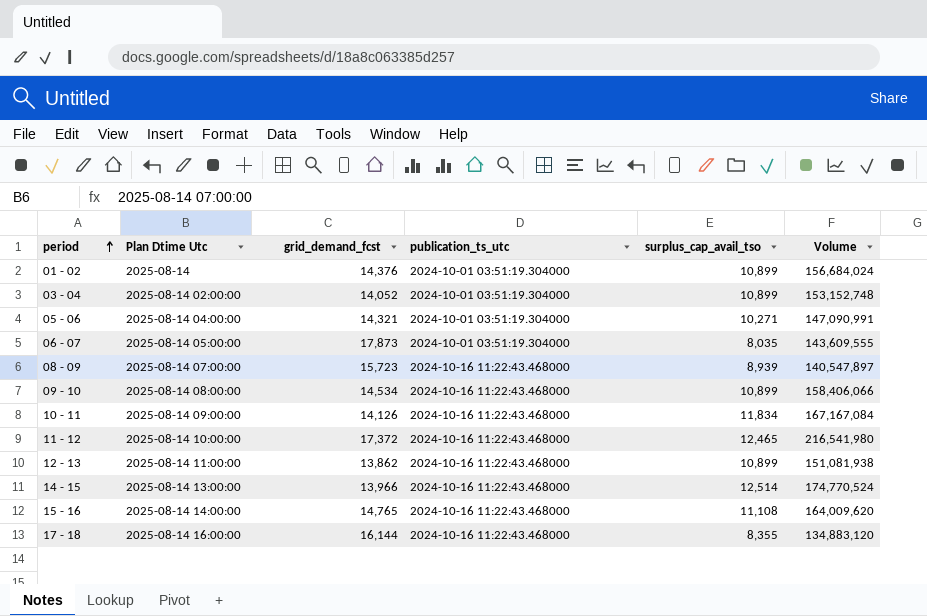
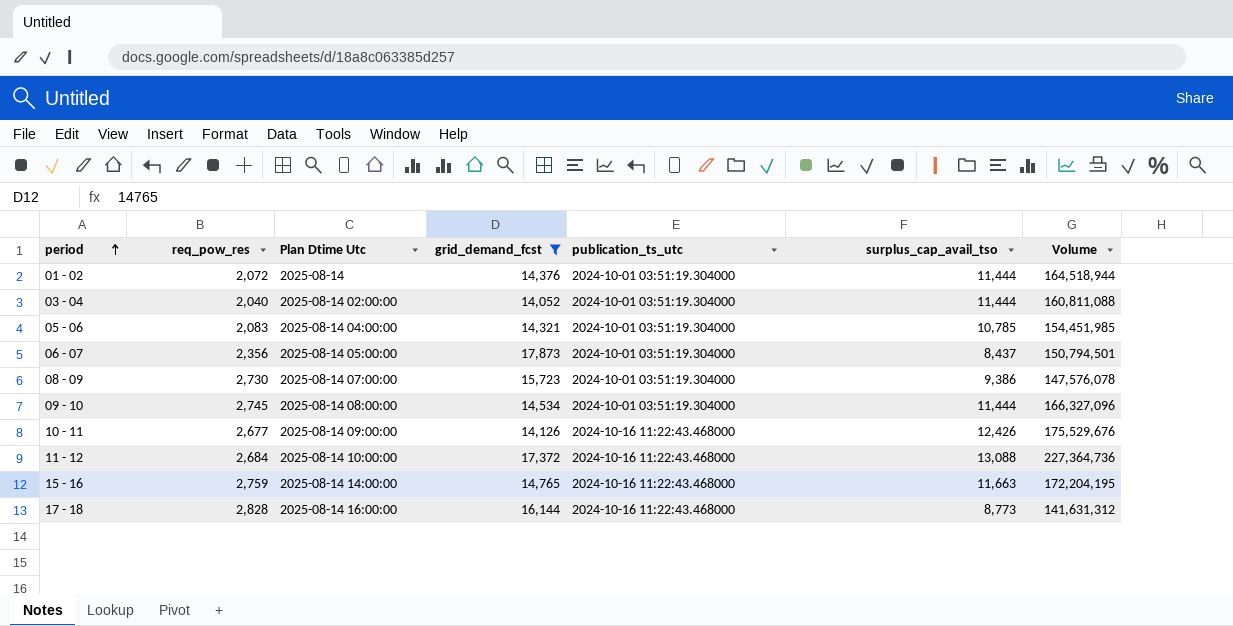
filter: none -> grid_demand_fcst >= 14,052
column req_pow_res | position: none -> 2
01 - 02 | surplus_cap_avail_tso: 10,899 -> 11,444
01 - 02 | Volume: 156,684,024 -> 164,518,944
03 - 04 | surplus_cap_avail_tso: 10,899 -> 11,444
03 - 04 | Volume: 153,152,748 -> 160,811,088
05 - 06 | surplus_cap_avail_tso: 10,271 -> 10,785
05 - 06 | Volume: 147,090,991 -> 154,451,985
06 - 07 | surplus_cap_avail_tso: 8,035 -> 8,437
06 - 07 | Volume: 143,609,555 -> 150,794,501
08 - 09 | publication_ts_utc: 2024-10-16 11:22:43.468000 -> 2024-10-01 03:51:19.304000
08 - 09 | surplus_cap_avail_tso: 8,939 -> 9,386
08 - 09 | Volume: 140,547,897 -> 147,576,078
09 - 10 | publication_ts_utc: 2024-10-16 11:22:43.468000 -> 2024-10-01 03:51:19.304000
09 - 10 | surplus_cap_avail_tso: 10,899 -> 11,444
09 - 10 | Volume: 158,406,066 -> 166,327,096
10 - 11 | surplus_cap_avail_tso: 11,834 -> 12,426
10 - 11 | Volume: 167,167,084 -> 175,529,676
11 - 12 | surplus_cap_avail_tso: 12,465 -> 13,088
11 - 12 | Volume: 216,541,980 -> 227,364,736
15 - 16 | surplus_cap_avail_tso: 11,108 -> 11,663
15 - 16 | Volume: 164,009,620 -> 172,204,195
17 - 18 | surplus_cap_avail_tso: 8,355 -> 8,773
17 - 18 | Volume: 134,883,120 -> 141,631,312

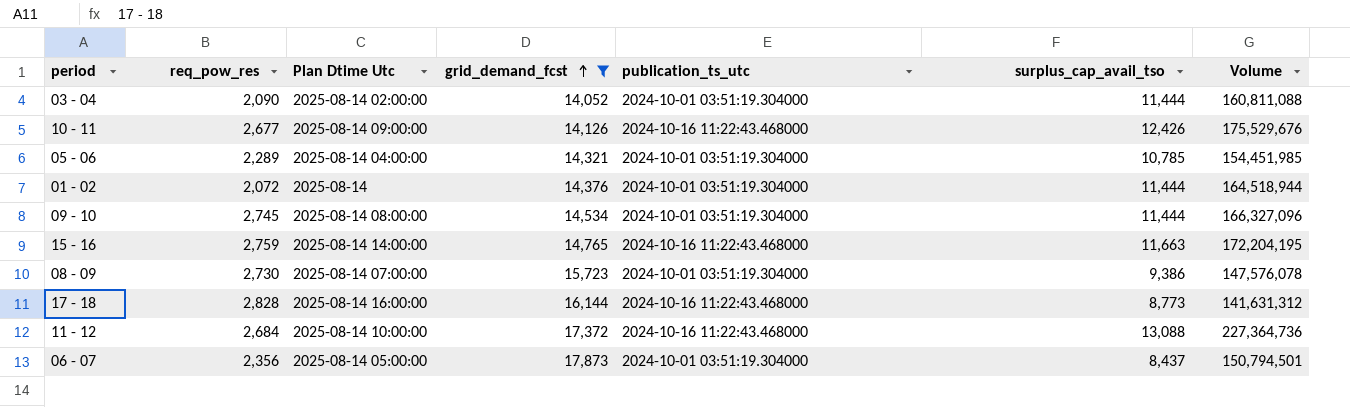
row order: period ascending -> grid_demand_fcst ascending
03 - 04 | req_pow_res: 2,040 -> 2,090
05 - 06 | req_pow_res: 2,083 -> 2,289

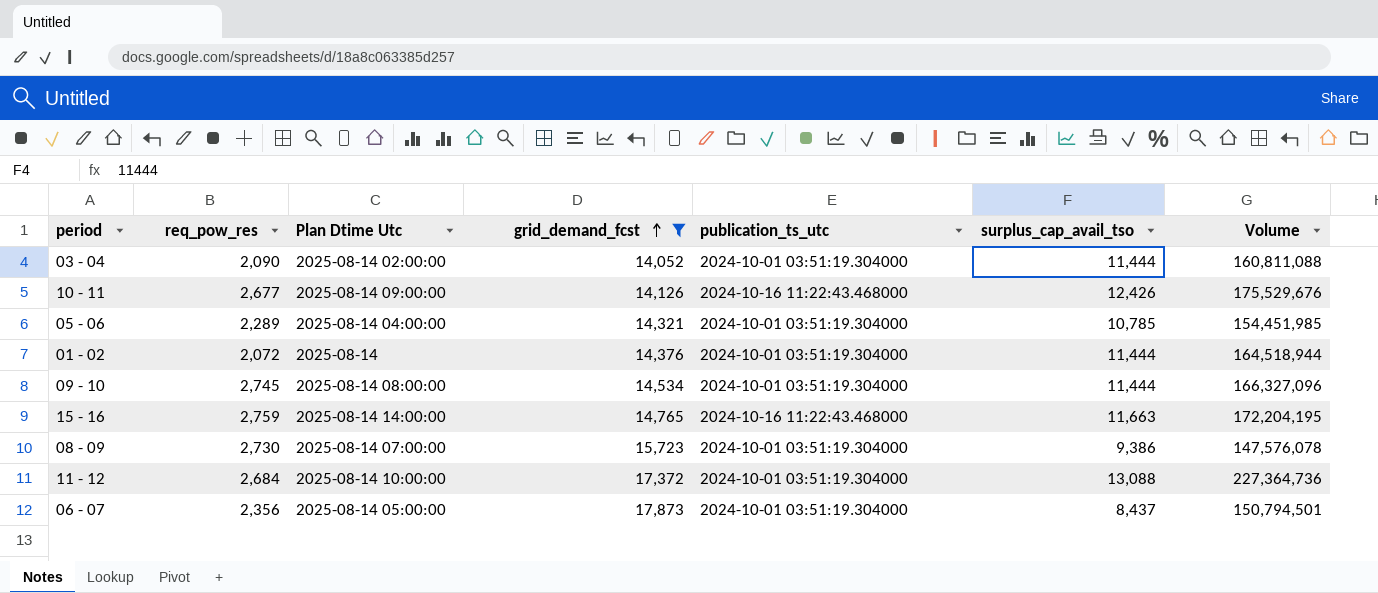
row 17 - 18: 2,828 | 2025-08-14 16:00:00 | 16,144 | 2024-10-16 11:22:43.468000 | 8,773 | 141,631,312 -> none
11 - 12 | publication_ts_utc: 2024-10-16 11:22:43.468000 -> 2024-10-01 03:51:19.304000

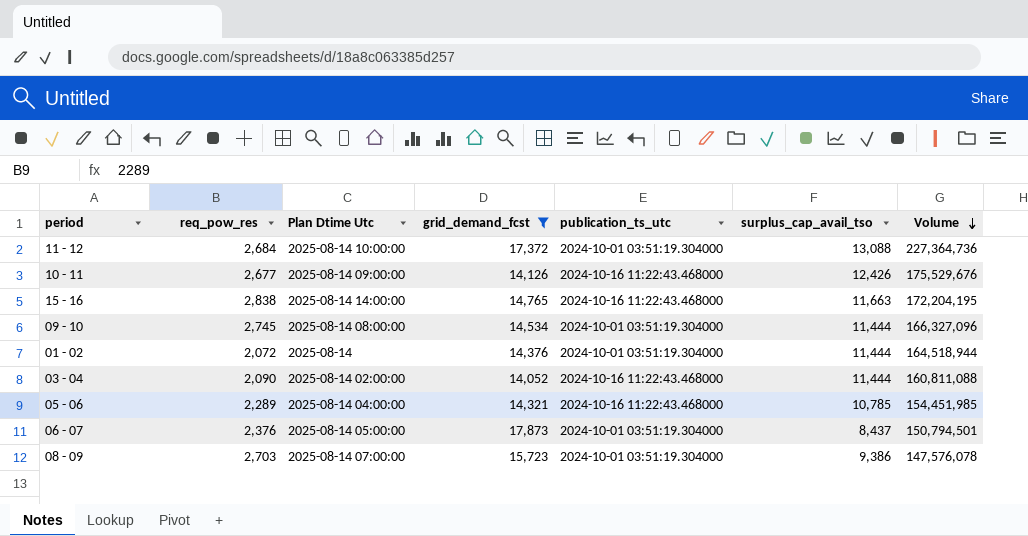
row order: grid_demand_fcst ascending -> Volume descending
15 - 16 | req_pow_res: 2,759 -> 2,838
03 - 04 | publication_ts_utc: 2024-10-01 03:51:19.304000 -> 2024-10-16 11:22:43.468000
05 - 06 | publication_ts_utc: 2024-10-01 03:51:19.304000 -> 2024-10-16 11:22:43.468000
06 - 07 | req_pow_res: 2,356 -> 2,376
08 - 09 | req_pow_res: 2,730 -> 2,703

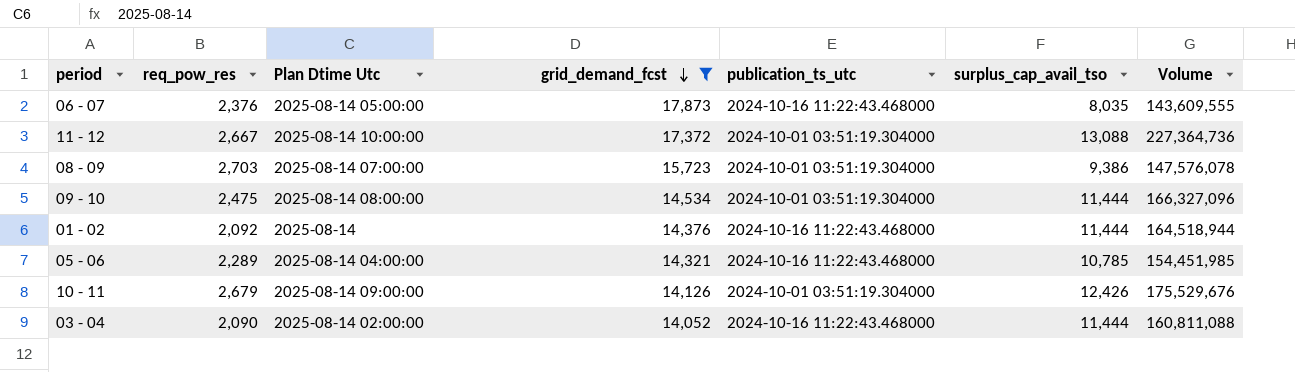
row order: Volume descending -> grid_demand_fcst descending
row 15 - 16: 2,838 | 2025-08-14 14:00:00 | 14,765 | 2024-10-16 11:22:43.468000 | 11,663 | 172,204,195 -> none
06 - 07 | publication_ts_utc: 2024-10-01 03:51:19.304000 -> 2024-10-16 11:22:43.468000
06 - 07 | surplus_cap_avail_tso: 8,437 -> 8,035
06 - 07 | Volume: 150,794,501 -> 143,609,555
11 - 12 | req_pow_res: 2,684 -> 2,667
09 - 10 | req_pow_res: 2,745 -> 2,475
01 - 02 | req_pow_res: 2,072 -> 2,092
01 - 02 | publication_ts_utc: 2024-10-01 03:51:19.304000 -> 2024-10-16 11:22:43.468000
10 - 11 | req_pow_res: 2,677 -> 2,679
10 - 11 | publication_ts_utc: 2024-10-16 11:22:43.468000 -> 2024-10-01 03:51:19.304000

